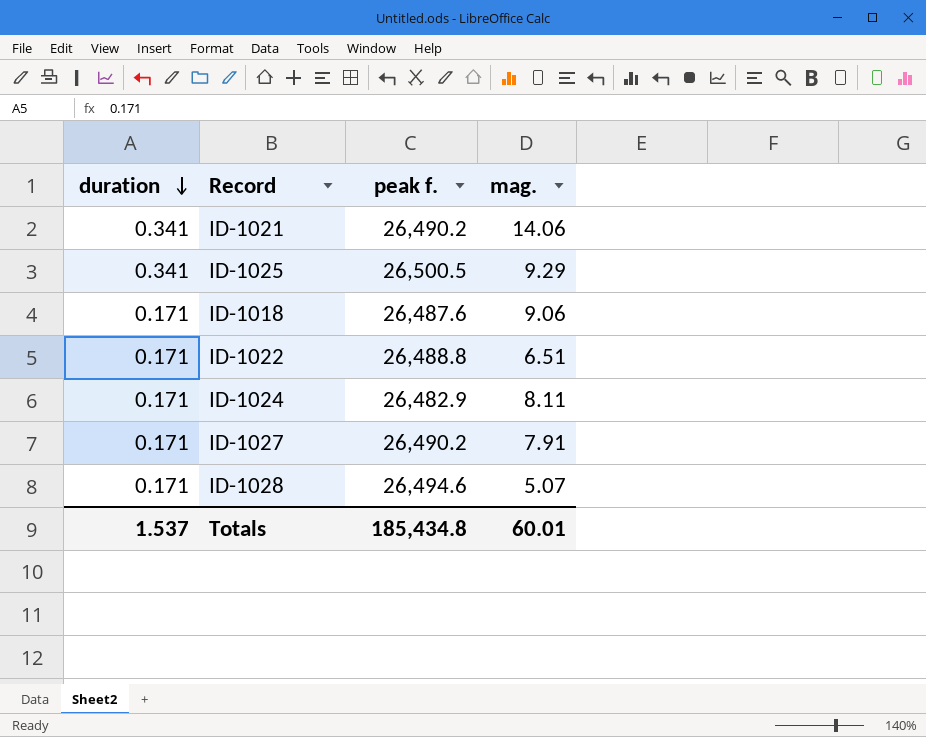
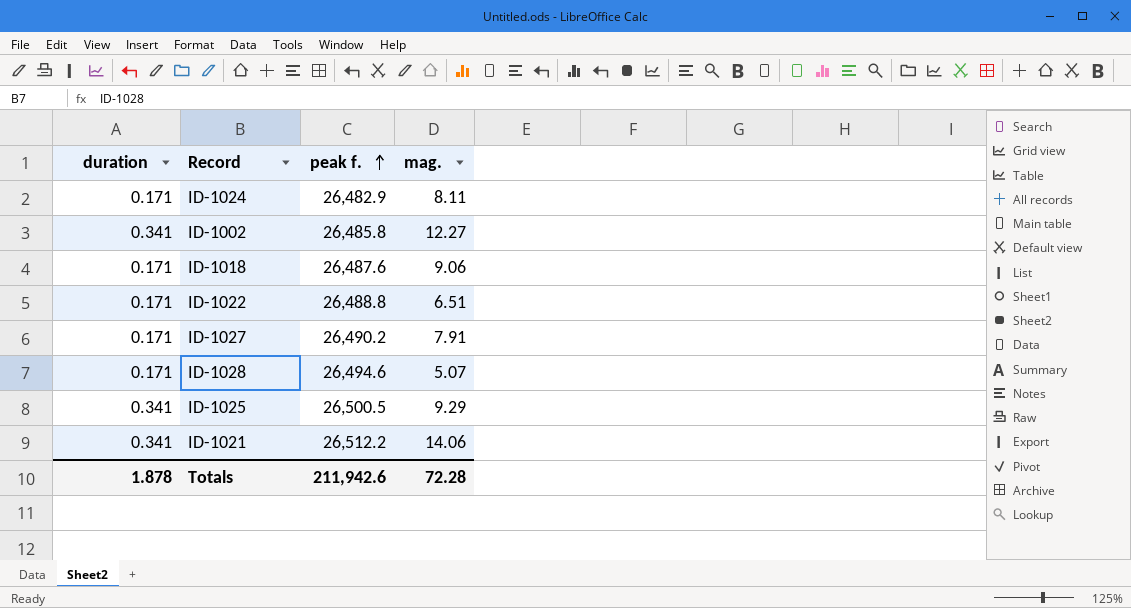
row order: duration descending -> peak f. ascending
row ID-1002: none -> 0.341 | 26,485.8 | 12.27
ID-1021 | peak f.: 26,490.2 -> 26,512.2
Totals | duration: 1.537 -> 1.878
Totals | peak f.: 185,434.8 -> 211,942.6
Totals | mag.: 60.01 -> 72.28

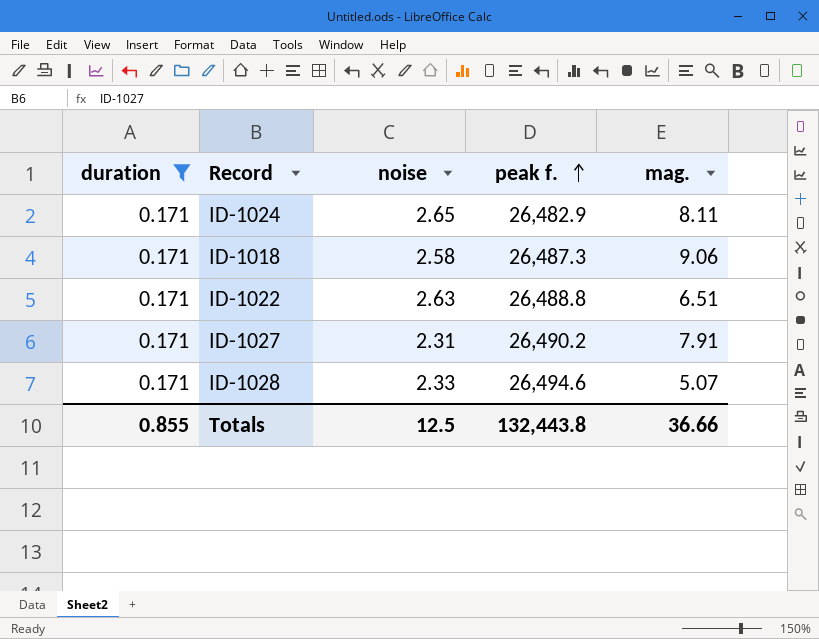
filter: none -> duration = 0.171
column noise | position: none -> 3
ID-1018 | peak f.: 26,487.6 -> 26,487.3
Totals | duration: 1.878 -> 0.855
Totals | peak f.: 211,942.6 -> 132,443.8
Totals | mag.: 72.28 -> 36.66

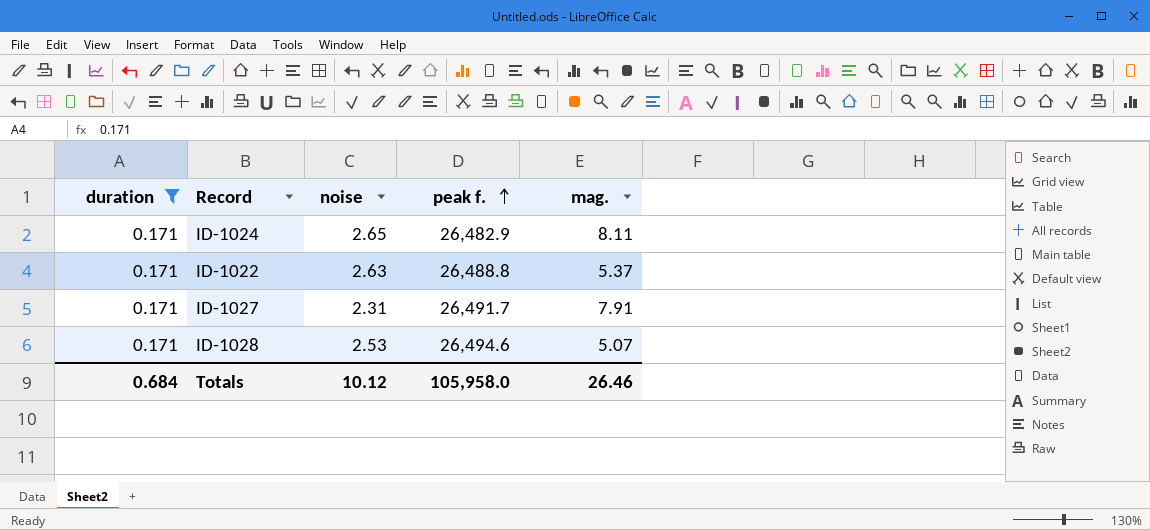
row ID-1018: 0.171 | 2.58 | 26,487.3 | 9.06 -> none
ID-1022 | mag.: 6.51 -> 5.37
ID-1027 | peak f.: 26,490.2 -> 26,491.7
ID-1028 | noise: 2.33 -> 2.53
Totals | duration: 0.855 -> 0.684
Totals | noise: 12.5 -> 10.12
Totals | peak f.: 132,443.8 -> 105,958.0
Totals | mag.: 36.66 -> 26.46

